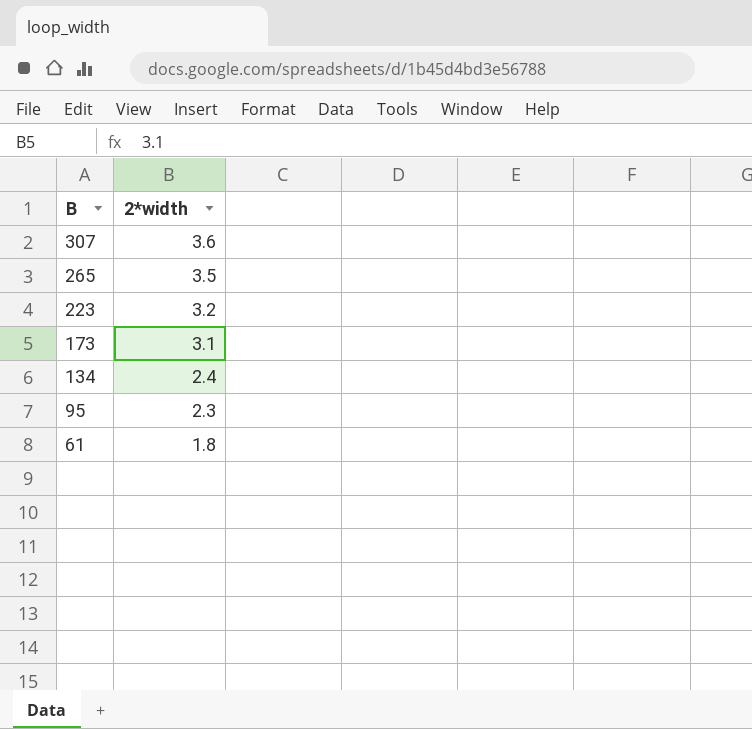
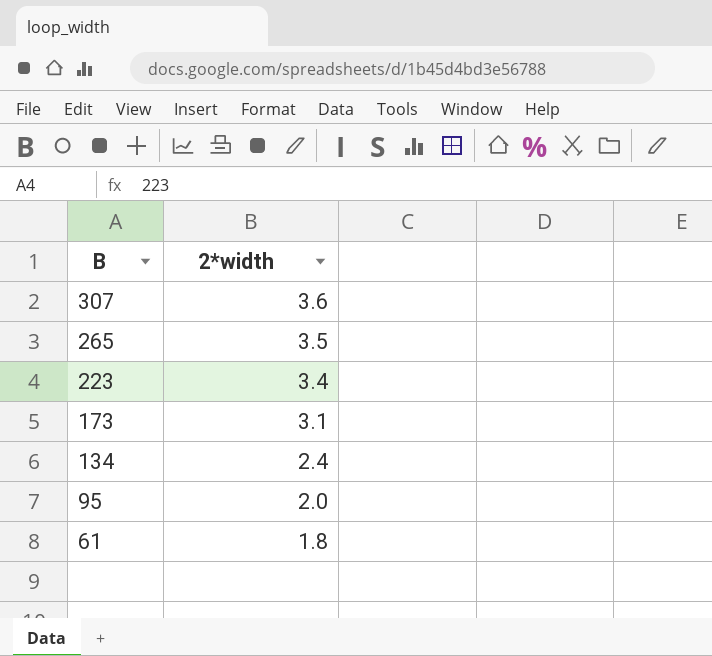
223 | 2*width: 3.2 -> 3.4
95 | 2*width: 2.3 -> 2.0

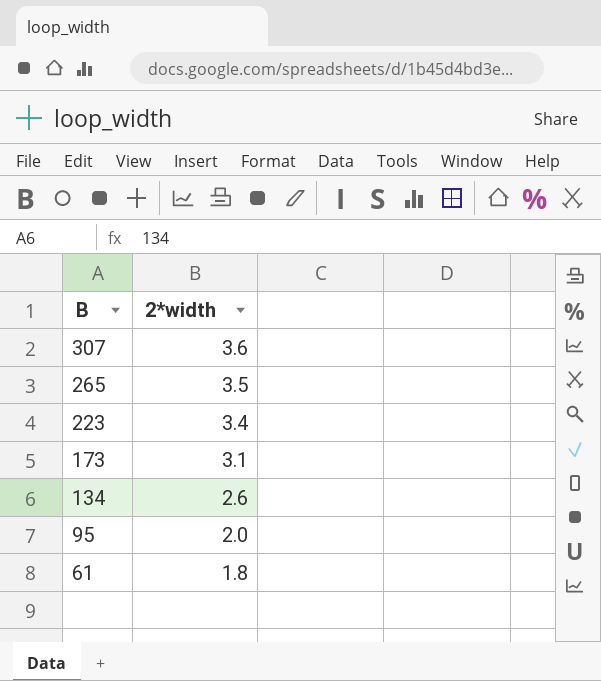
134 | 2*width: 2.4 -> 2.6

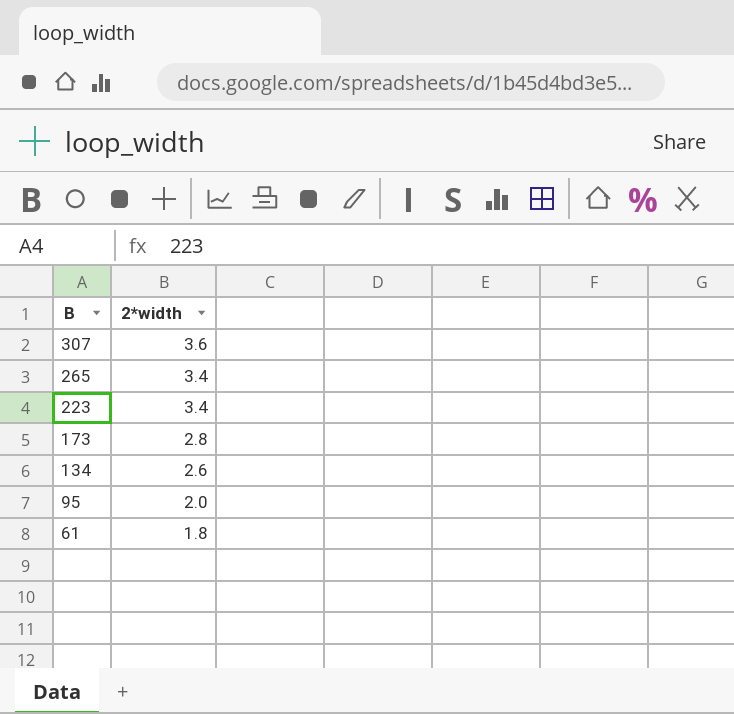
265 | 2*width: 3.5 -> 3.4
173 | 2*width: 3.1 -> 2.8

